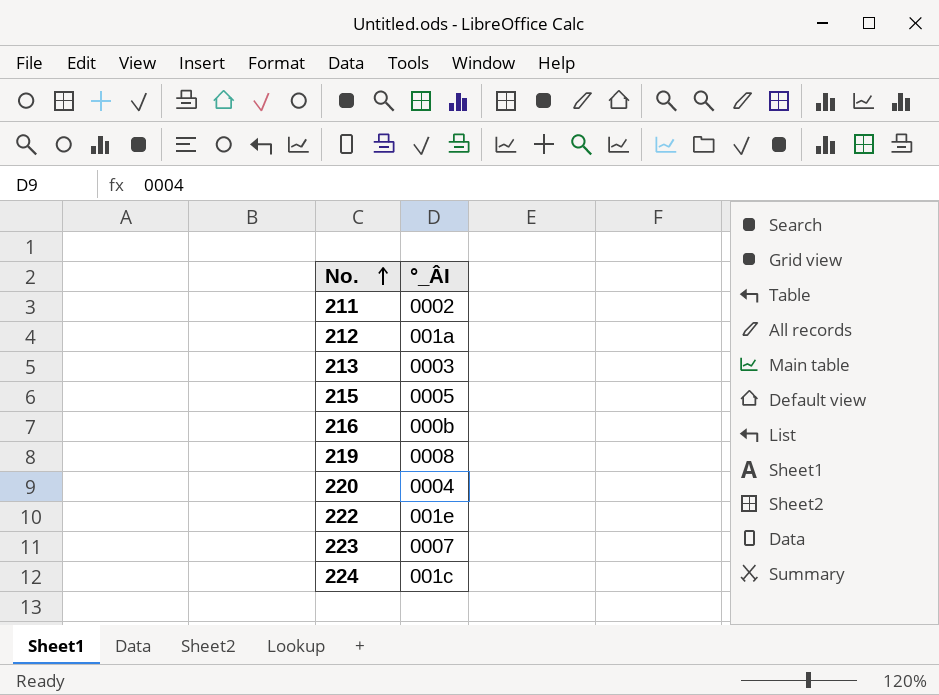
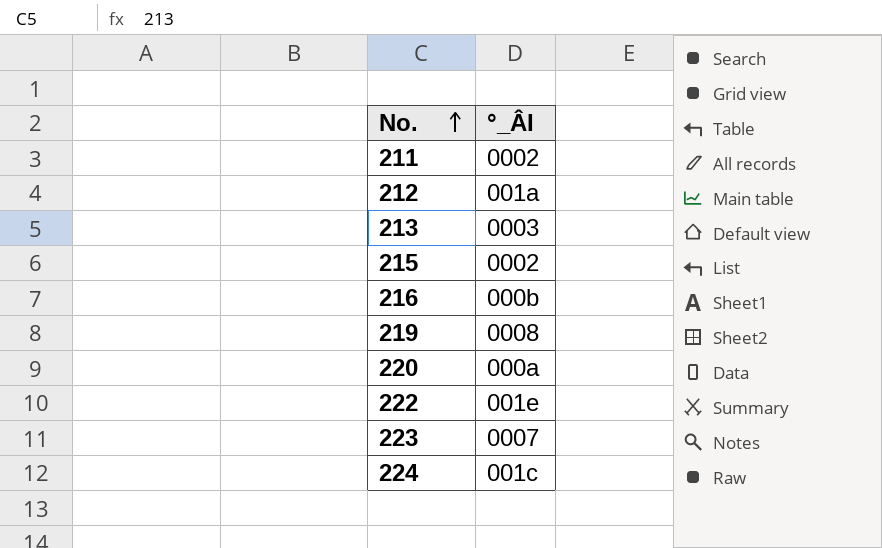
215 | °_ÂI: 0005 -> 0002
220 | °_ÂI: 0004 -> 000a

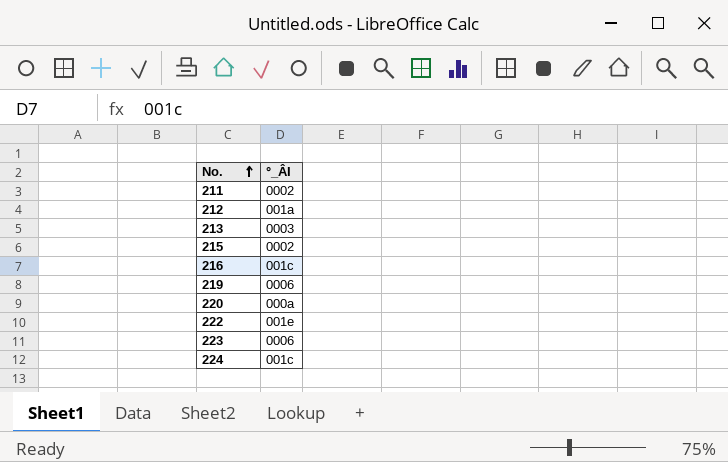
216 | °_ÂI: 000b -> 001c
219 | °_ÂI: 0008 -> 0006
223 | °_ÂI: 0007 -> 0006

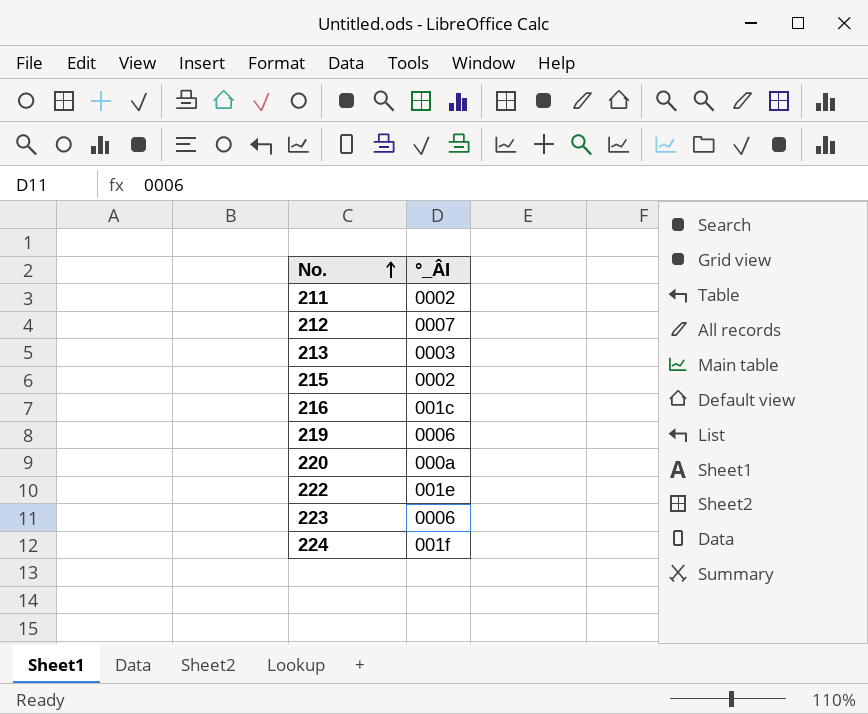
212 | °_ÂI: 001a -> 0007
224 | °_ÂI: 001c -> 001f

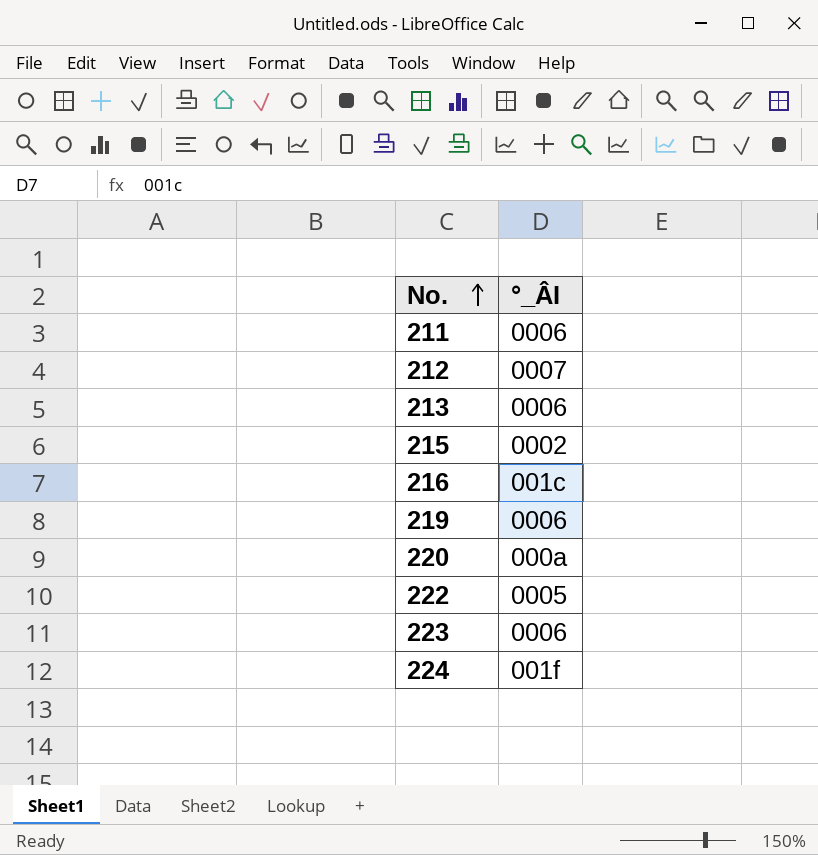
211 | °_ÂI: 0002 -> 0006
213 | °_ÂI: 0003 -> 0006
222 | °_ÂI: 001e -> 0005

